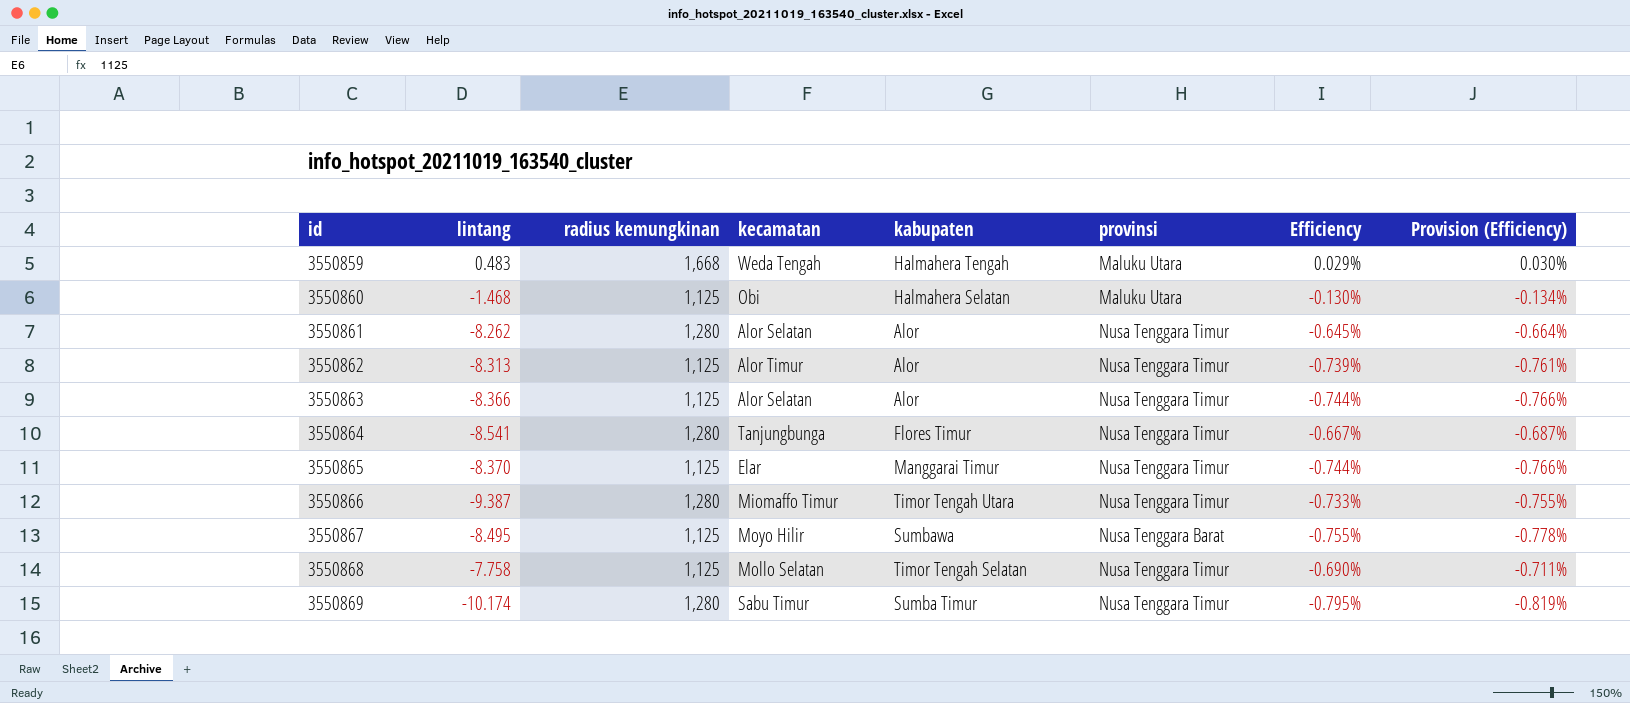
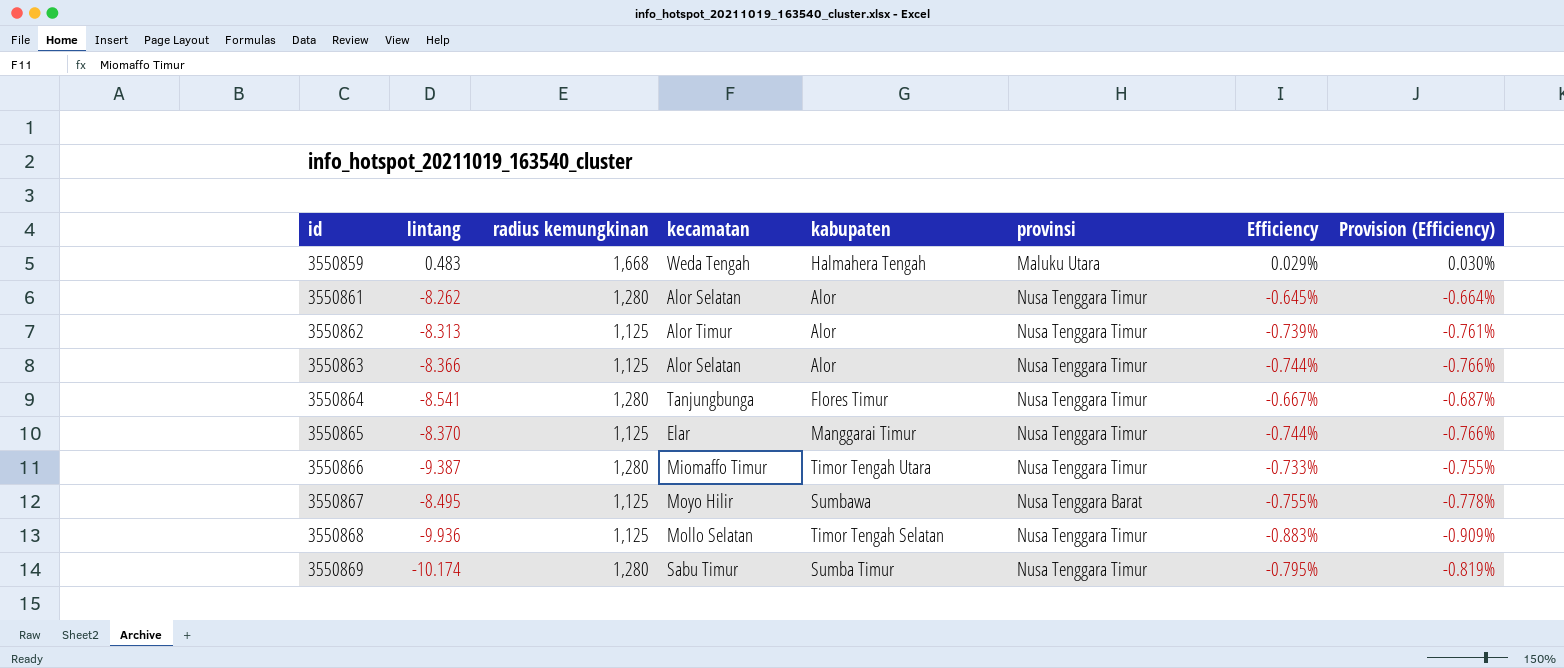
row 3550860: -1.468 | 1,125 | Obi | Halmahera Selatan | Maluku Utara | -0.130% | -0.134% -> none
3550868 | lintang: -7.758 -> -9.936
3550868 | Efficiency: -0.690% -> -0.883%
3550868 | Provision (Efficiency): -0.711% -> -0.909%

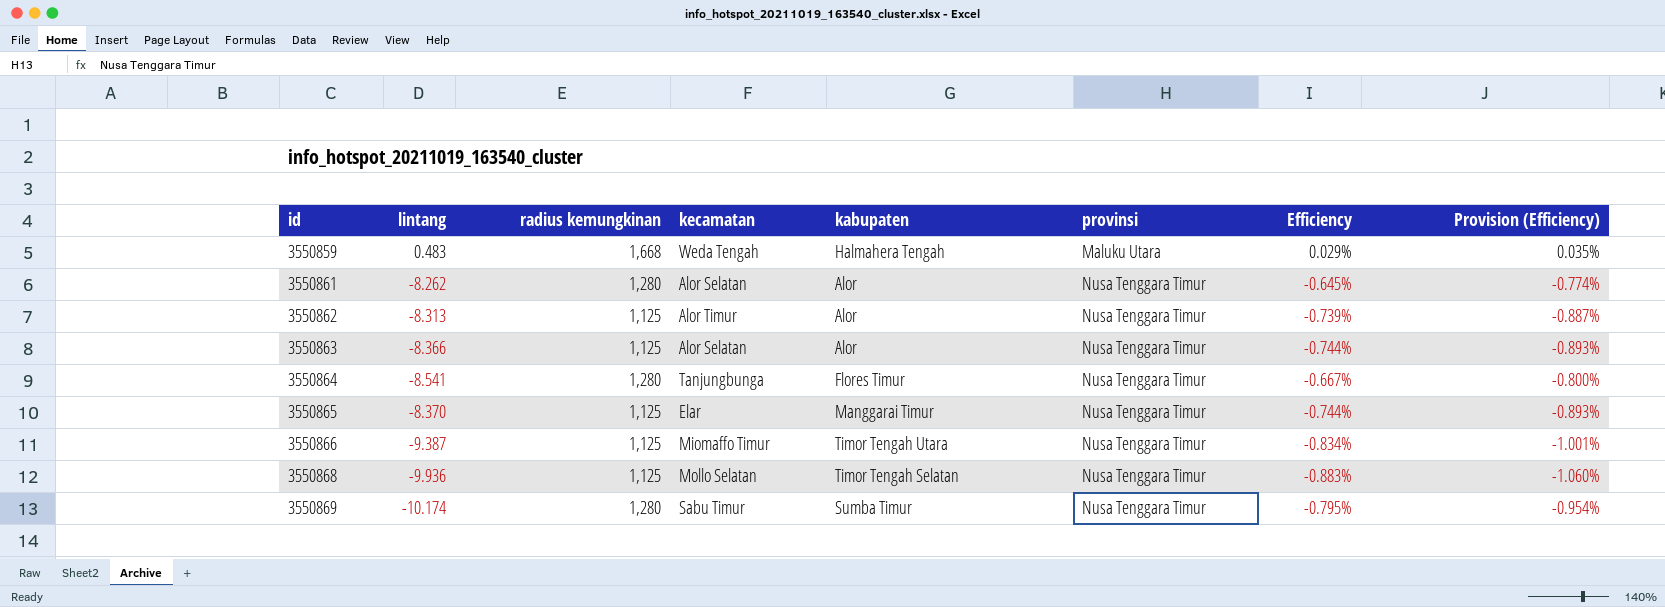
column Provision (Efficiency) | formula: [Efficiency] * 1.03 -> [Efficiency] * 1.2
row 3550867: -8.495 | 1,125 | Moyo Hilir | Sumbawa | Nusa Tenggara Barat | -0.755% | -0.778% -> none
3550866 | radius kemungkinan: 1,280 -> 1,125
3550866 | Efficiency: -0.733% -> -0.834%

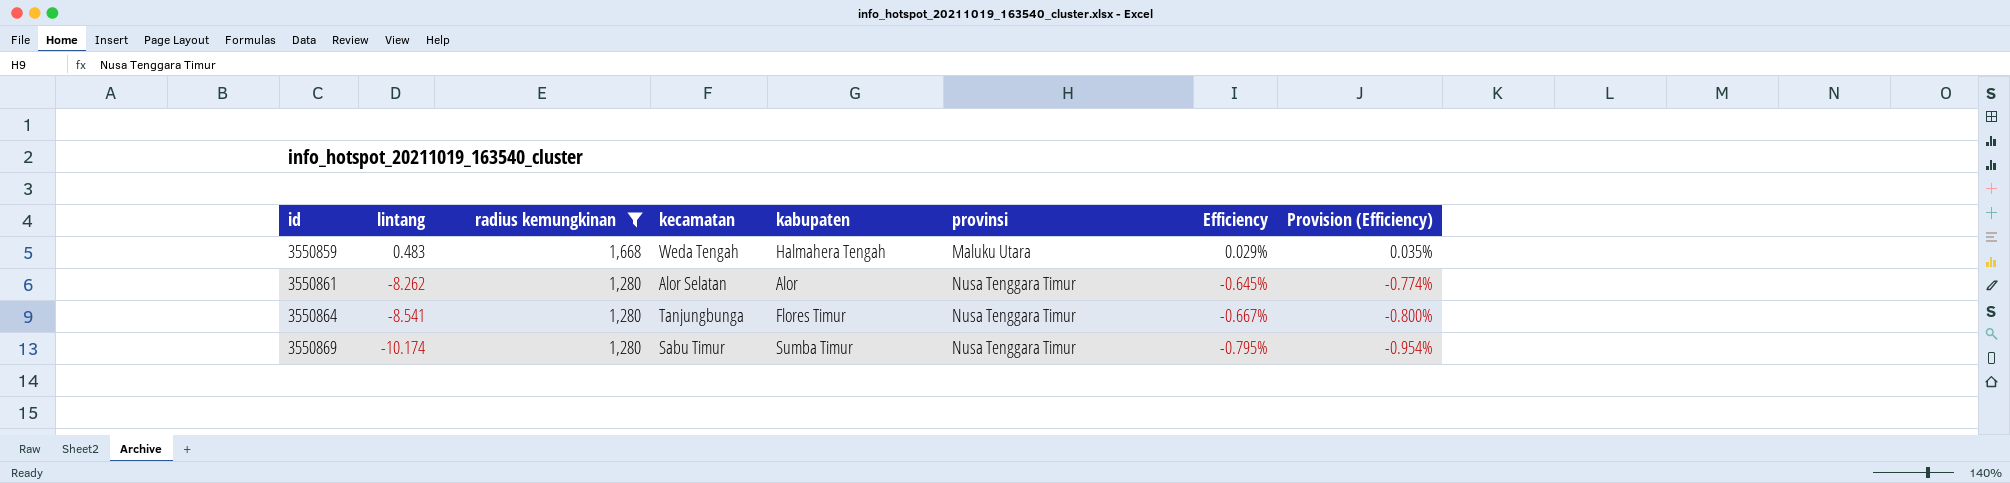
filter: none -> radius kemungkinan != 1,125

